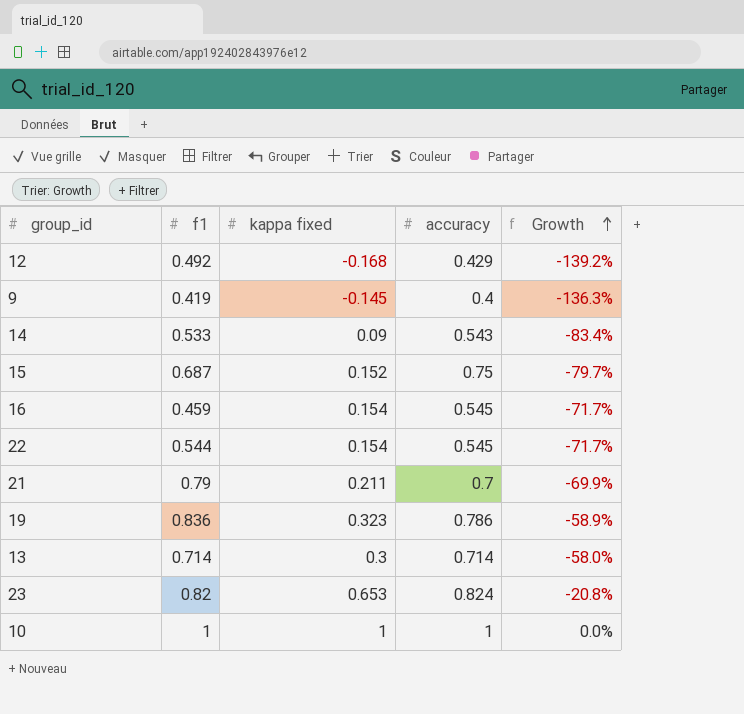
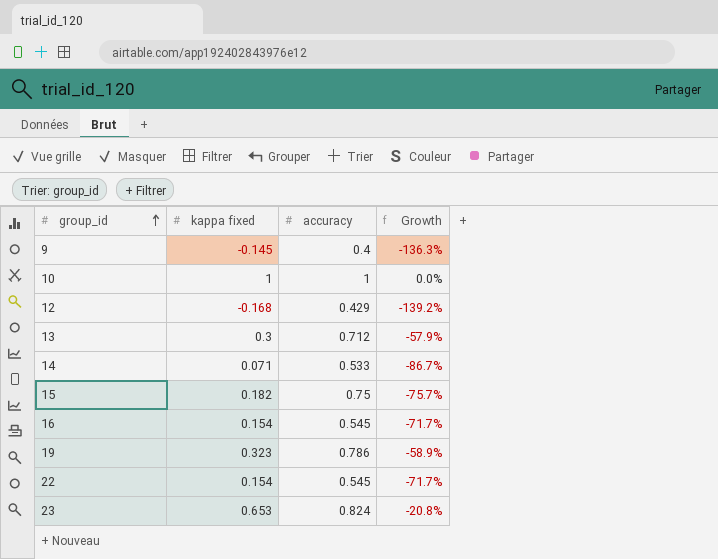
row order: Growth ascending -> group_id ascending
column f1 | position: 2 -> none
row 21: 0.79 | 0.211 | 0.7 | -69.9% -> none
13 | accuracy: 0.714 -> 0.712
13 | Growth: -58.0% -> -57.9%
14 | kappa fixed: 0.09 -> 0.071
14 | accuracy: 0.543 -> 0.533
14 | Growth: -83.4% -> -86.7%
15 | kappa fixed: 0.152 -> 0.182
15 | Growth: -79.7% -> -75.7%

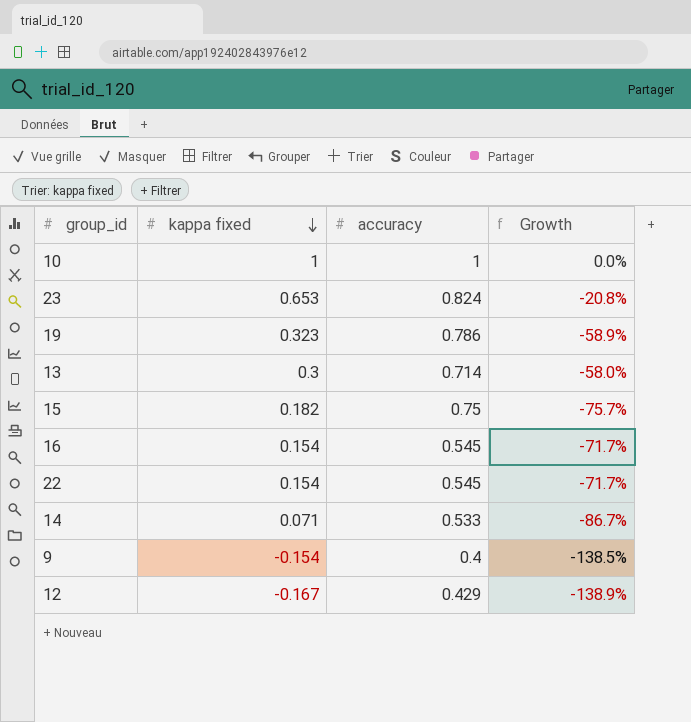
row order: group_id ascending -> kappa fixed descending
13 | accuracy: 0.712 -> 0.714
13 | Growth: -57.9% -> -58.0%
9 | kappa fixed: -0.145 -> -0.154
9 | Growth: -136.3% -> -138.5%
12 | kappa fixed: -0.168 -> -0.167
12 | Growth: -139.2% -> -138.9%

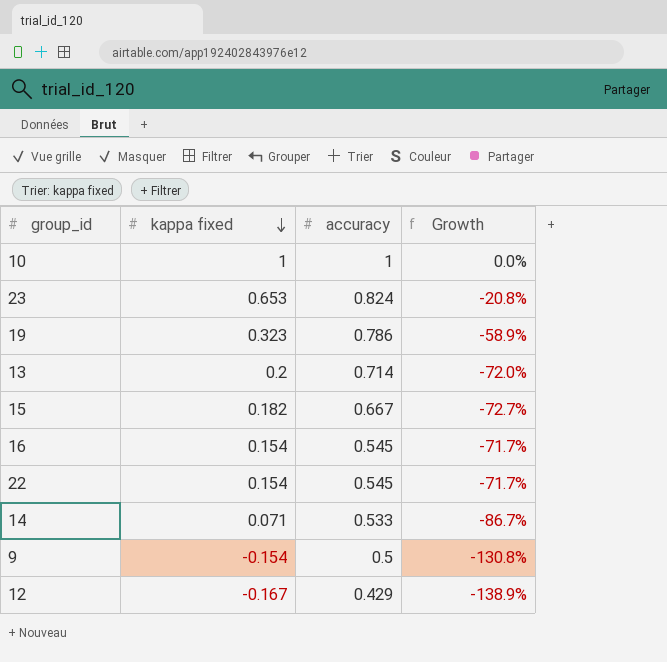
13 | kappa fixed: 0.3 -> 0.2
13 | Growth: -58.0% -> -72.0%
15 | accuracy: 0.75 -> 0.667
15 | Growth: -75.7% -> -72.7%
9 | accuracy: 0.4 -> 0.5
9 | Growth: -138.5% -> -130.8%

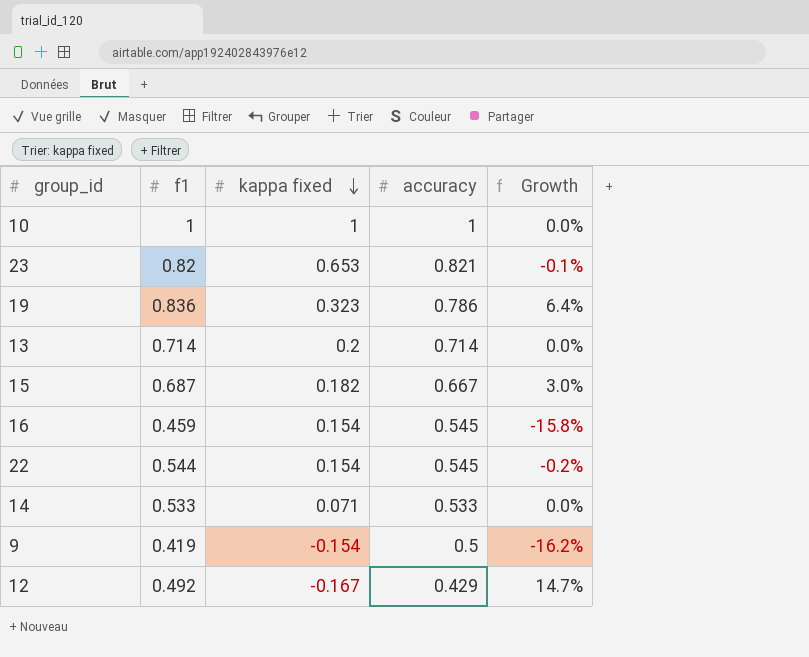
column f1 | position: none -> 2
column Growth | formula: ([kappa fixed] - [accuracy]) / [accuracy] -> ([f1] - [accuracy]) / [accuracy]
23 | accuracy: 0.824 -> 0.821

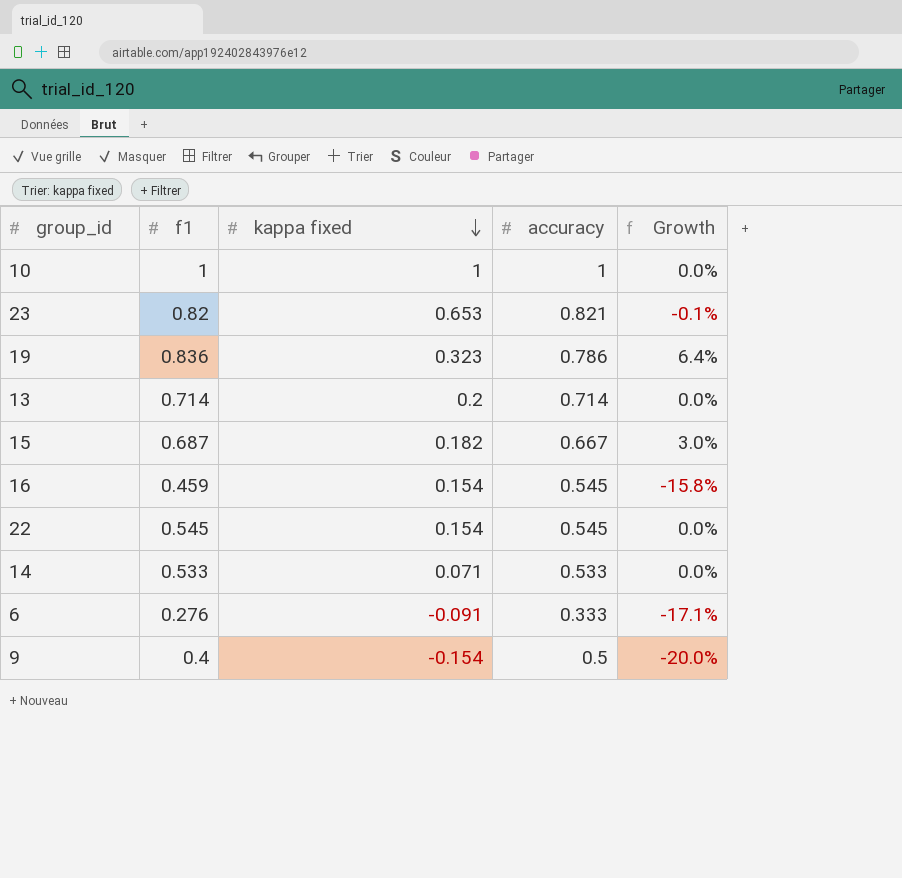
row 12: 0.492 | -0.167 | 0.429 | 14.7% -> none
22 | f1: 0.544 -> 0.545
22 | Growth: -0.2% -> 0.0%
row 6: none -> 0.276 | -0.091 | 0.333 | -17.1%
9 | f1: 0.419 -> 0.4
9 | Growth: -16.2% -> -20.0%

